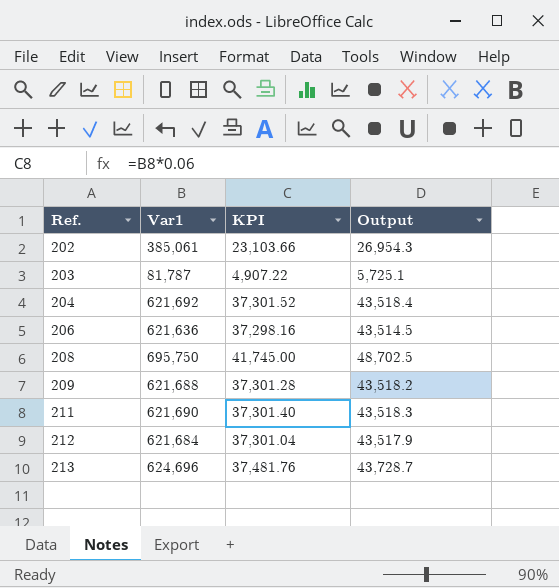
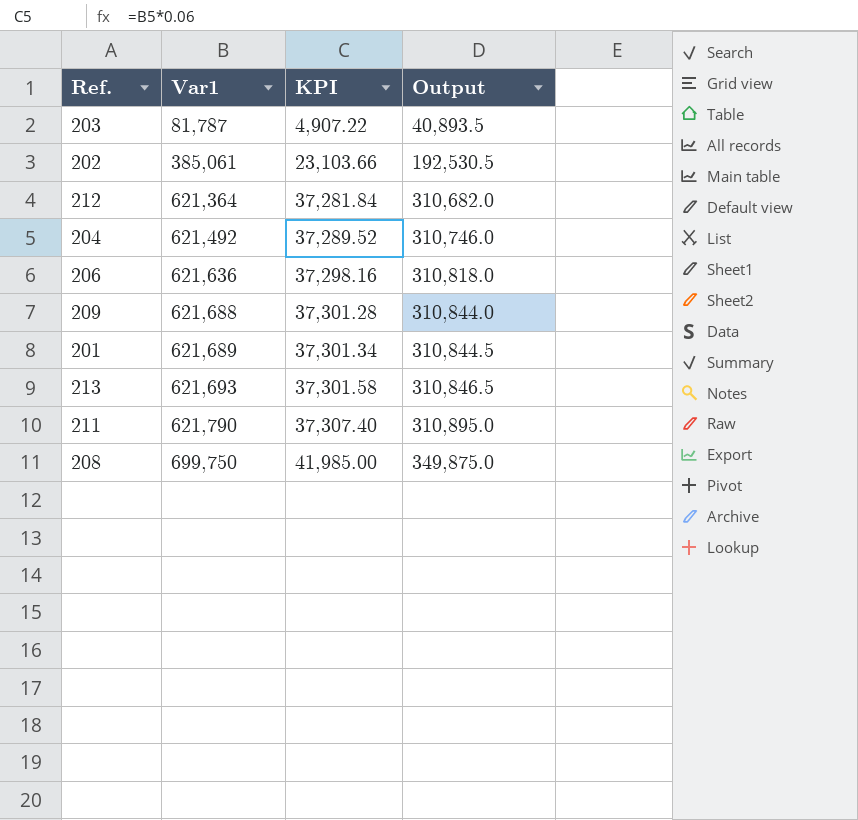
row order: Ref. ascending -> Var1 ascending
column Output | formula: [Var1] * 0.07 -> [Var1] * 0.5
212 | Var1: 621,684 -> 621,364
212 | KPI: 37,301.04 -> 37,281.84
204 | Var1: 621,692 -> 621,492
204 | KPI: 37,301.52 -> 37,289.52
row 201: none -> 621,689 | 37,301.34 | 310,844.5
213 | Var1: 624,696 -> 621,693
213 | KPI: 37,481.76 -> 37,301.58
211 | Var1: 621,690 -> 621,790
211 | KPI: 37,301.40 -> 37,307.40
208 | Var1: 695,750 -> 699,750
208 | KPI: 41,745.00 -> 41,985.00

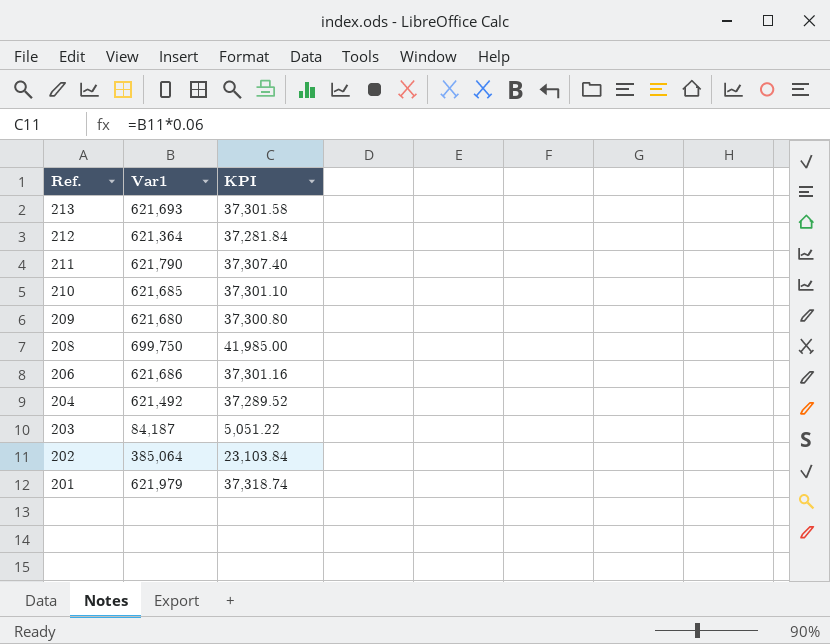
row order: Var1 ascending -> Ref. descending
column Output | formula: [Var1] * 0.5 -> none
row 210: none -> 621,685 | 37,301.10
209 | Var1: 621,688 -> 621,680
209 | KPI: 37,301.28 -> 37,300.80
206 | Var1: 621,636 -> 621,686
206 | KPI: 37,298.16 -> 37,301.16
203 | Var1: 81,787 -> 84,187
203 | KPI: 4,907.22 -> 5,051.22
202 | Var1: 385,061 -> 385,064
202 | KPI: 23,103.66 -> 23,103.84
201 | Var1: 621,689 -> 621,979
201 | KPI: 37,301.34 -> 37,318.74

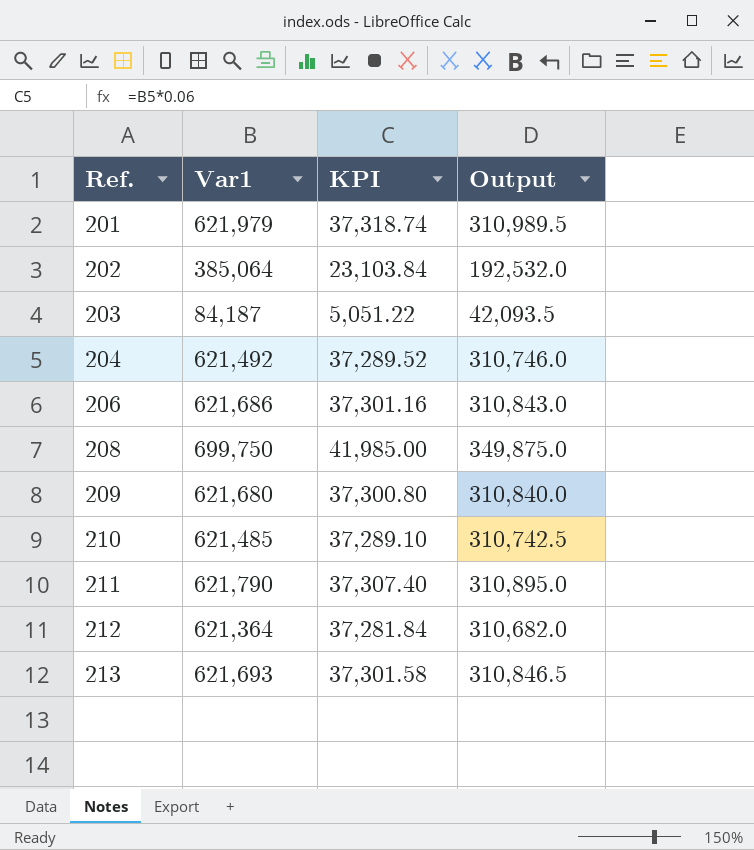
row order: Ref. descending -> Ref. ascending
column Output | formula: none -> [Var1] * 0.5
210 | Var1: 621,685 -> 621,485
210 | KPI: 37,301.10 -> 37,289.10

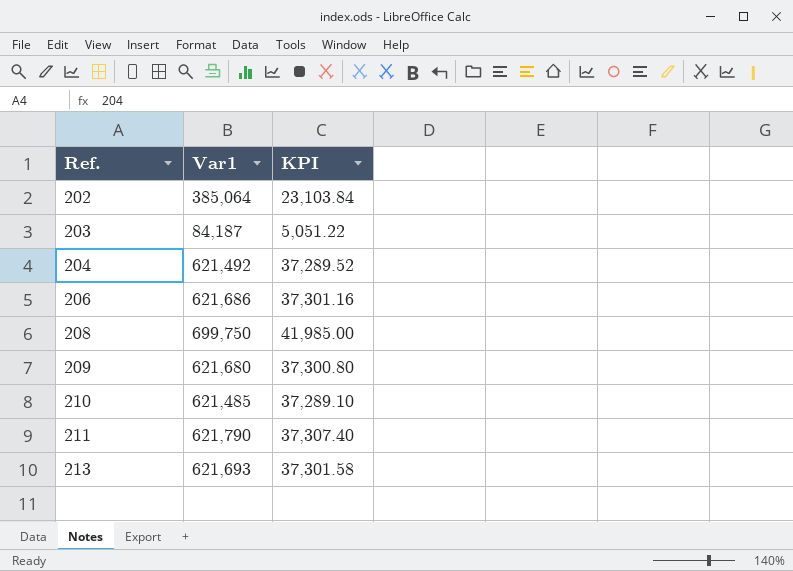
column Output | formula: [Var1] * 0.5 -> none
row 201: 621,979 | 37,318.74 | 310,989.5 -> none
row 212: 621,364 | 37,281.84 | 310,682.0 -> none

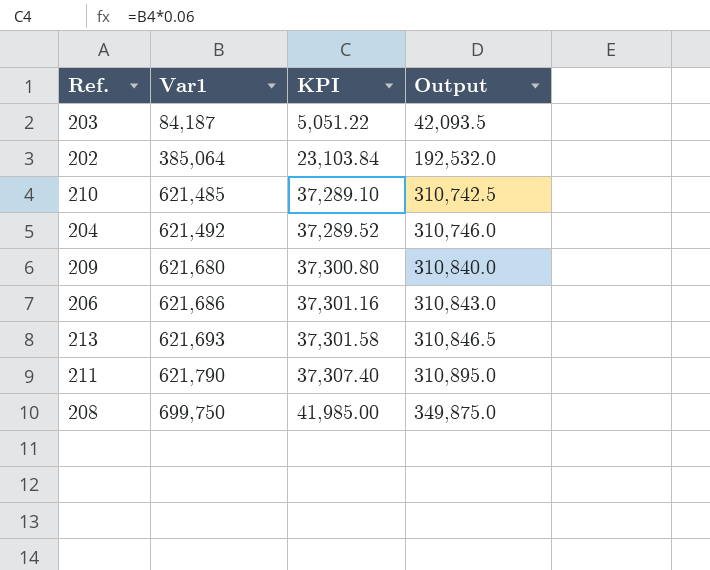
row order: Ref. ascending -> Var1 ascending
column Output | formula: none -> [Var1] * 0.5

